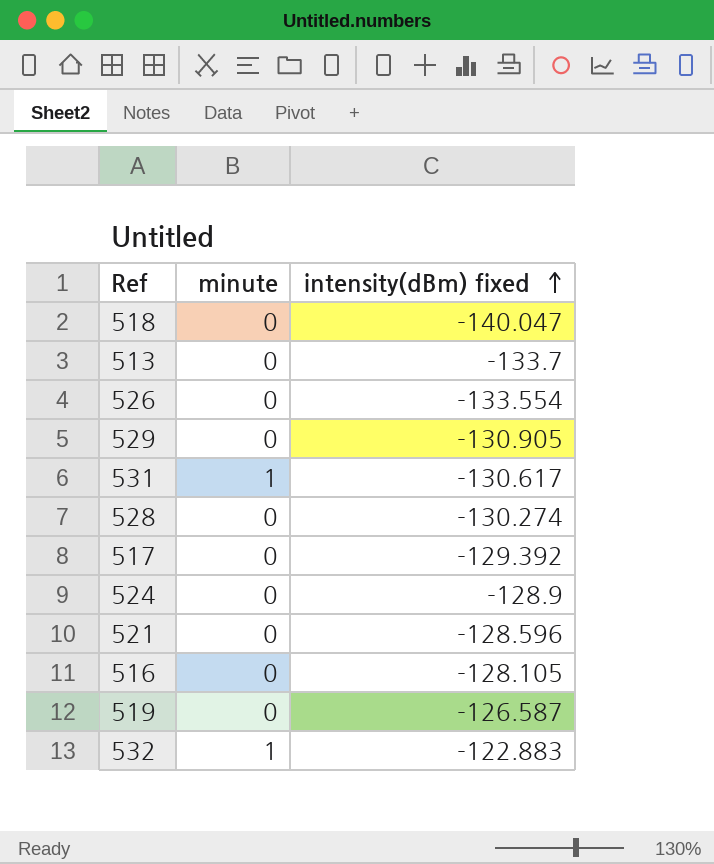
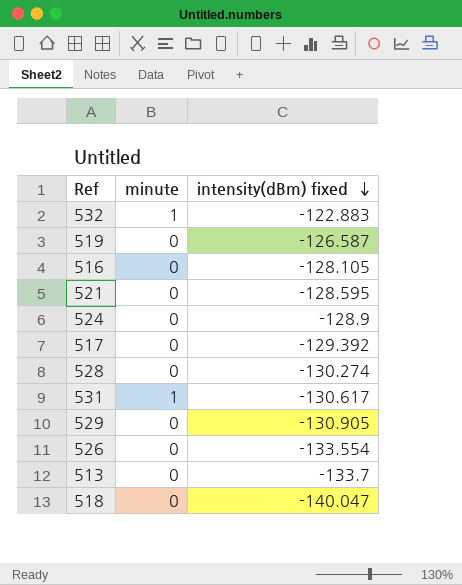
row order: intensity(dBm) fixed ascending -> intensity(dBm) fixed descending
521 | intensity(dBm) fixed: -128.596 -> -128.595

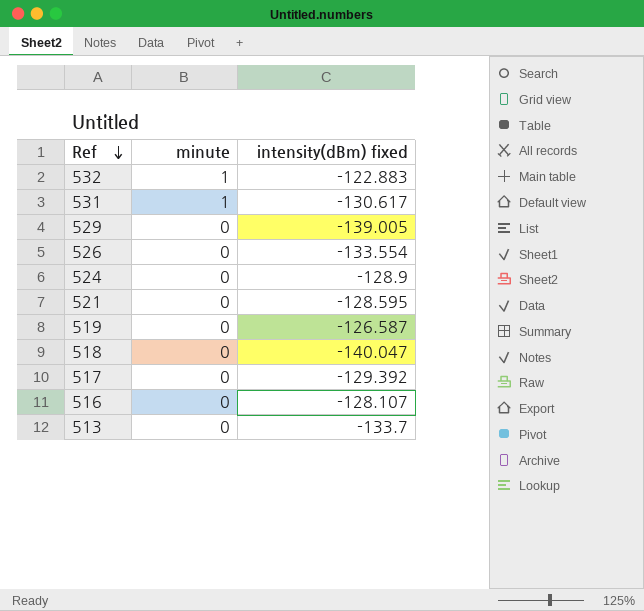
row order: intensity(dBm) fixed descending -> Ref descending
row 528: 0 | -130.274 -> none
529 | intensity(dBm) fixed: -130.905 -> -139.005
516 | intensity(dBm) fixed: -128.105 -> -128.107

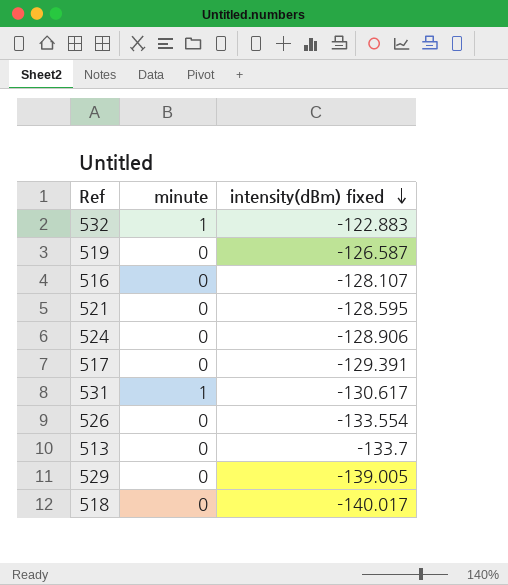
row order: Ref descending -> intensity(dBm) fixed descending
524 | intensity(dBm) fixed: -128.9 -> -128.906
517 | intensity(dBm) fixed: -129.392 -> -129.391
518 | intensity(dBm) fixed: -140.047 -> -140.017

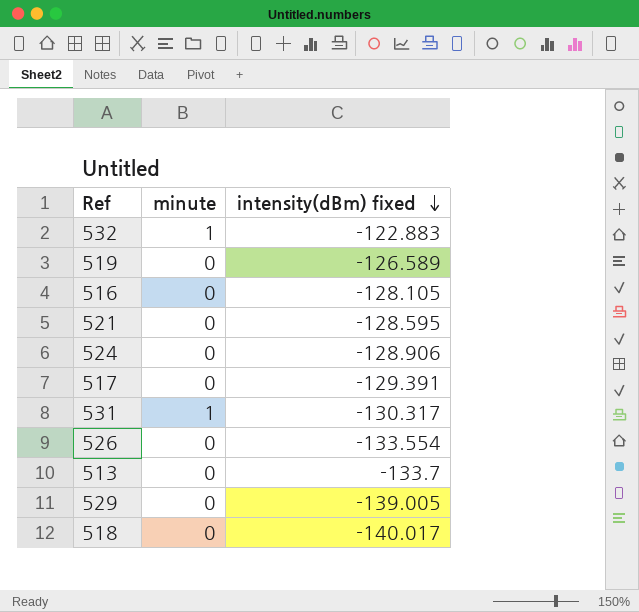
519 | intensity(dBm) fixed: -126.587 -> -126.589
516 | intensity(dBm) fixed: -128.107 -> -128.105
531 | intensity(dBm) fixed: -130.617 -> -130.317

